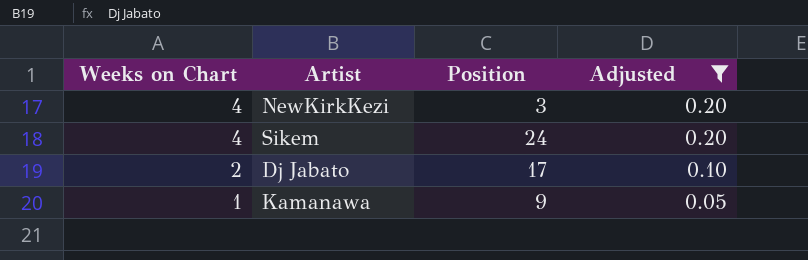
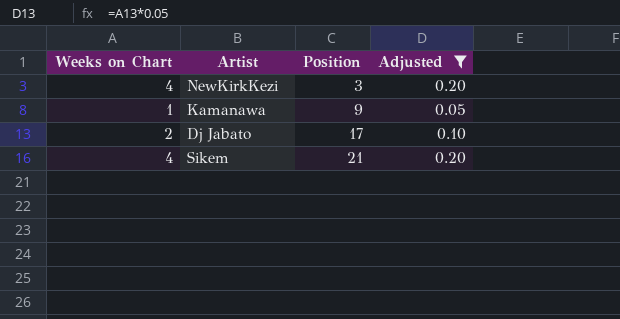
row order: Weeks on Chart descending -> Position ascending
Sikem | Position: 24 -> 21

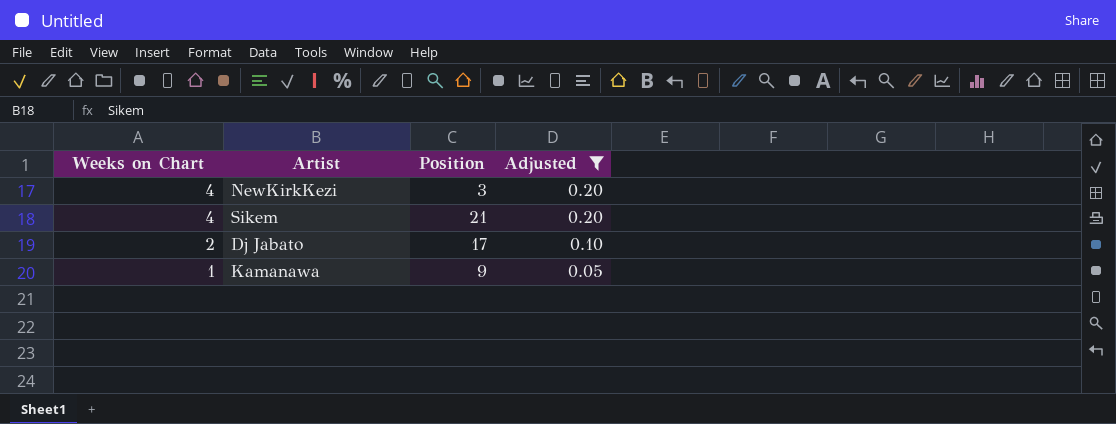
row order: Position ascending -> Weeks on Chart descending

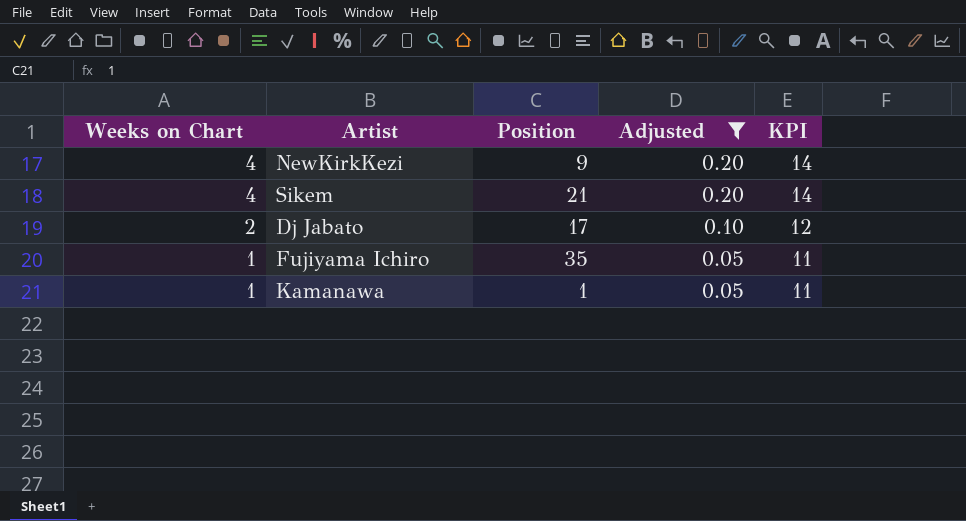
column KPI | formula: none -> [Weeks on Chart] + 10
NewKirkKezi | Position: 3 -> 9
row Fujiyama Ichiro: none -> 1 | 35 | 0.05 | 11
Kamanawa | Position: 9 -> 1

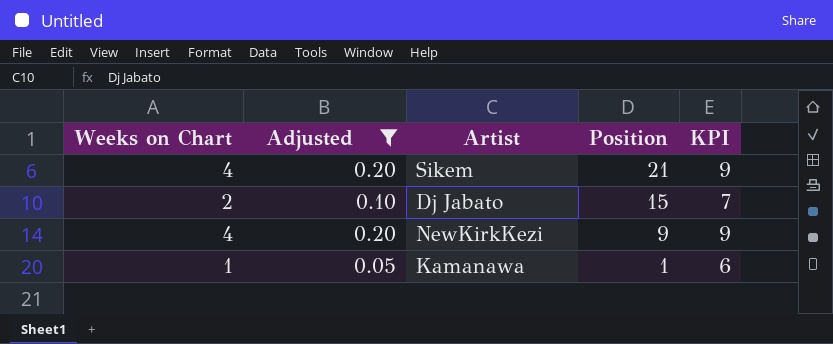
row order: Weeks on Chart descending -> Position descending
column Adjusted | position: 4 -> 2
column KPI | formula: [Weeks on Chart] + 10 -> [Weeks on Chart] + 5
row Fujiyama Ichiro: 1 | 35 | 0.05 | 11 -> none
Dj Jabato | Position: 17 -> 15

